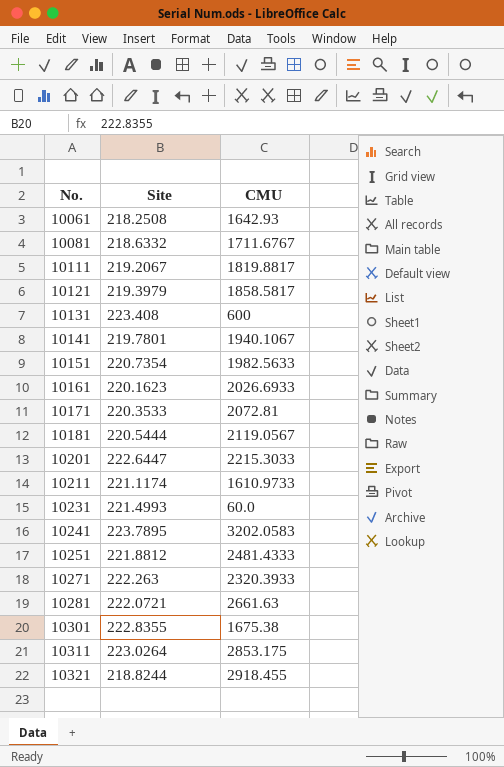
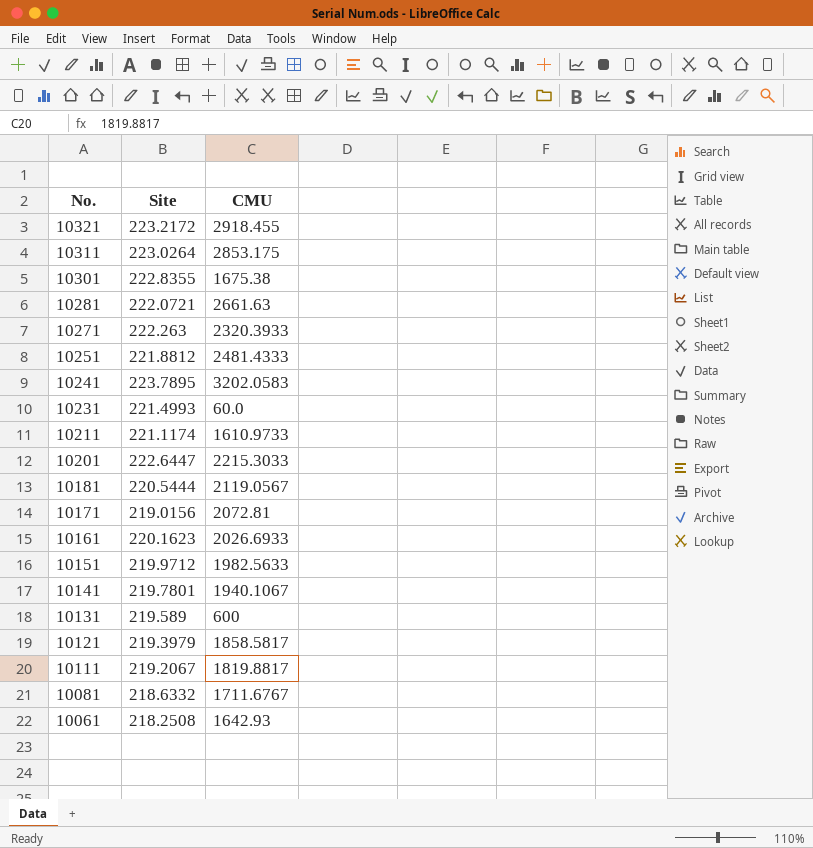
row order: No. ascending -> No. descending
10321 | Site: 218.8244 -> 223.2172
10171 | Site: 220.3533 -> 219.0156
10151 | Site: 220.7354 -> 219.9712
10131 | Site: 223.408 -> 219.589

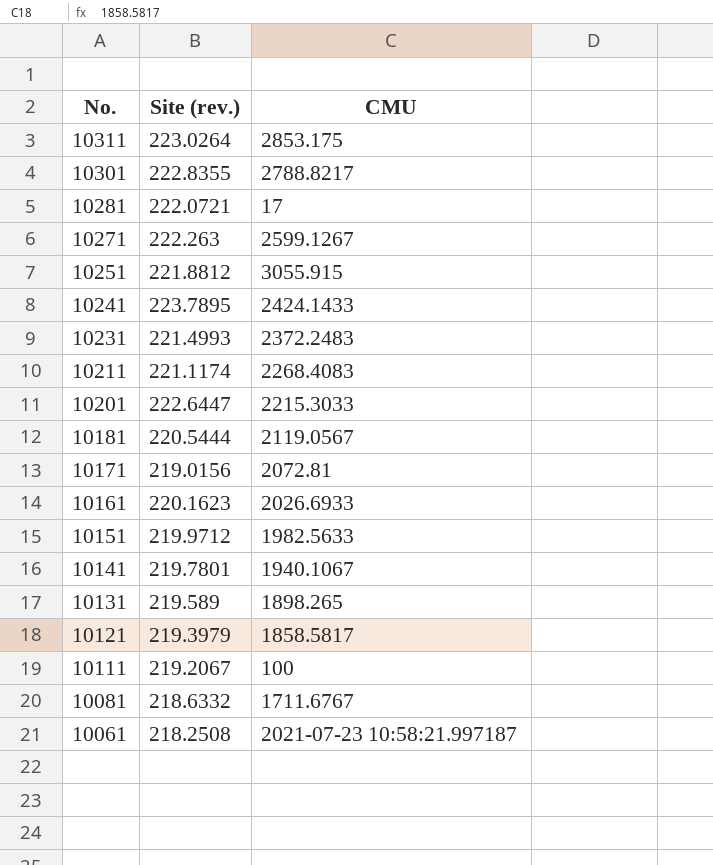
column name: Site -> Site (rev.)
row 10321: 223.2172 | 2918.455 -> none
10301 | CMU: 1675.38 -> 2788.8217
10281 | CMU: 2661.63 -> 17
10271 | CMU: 2320.3933 -> 2599.1267
10251 | CMU: 2481.4333 -> 3055.915
10241 | CMU: 3202.0583 -> 2424.1433
10231 | CMU: 60.0 -> 2372.2483
10211 | CMU: 1610.9733 -> 2268.4083
10131 | CMU: 600 -> 1898.265
10111 | CMU: 1819.8817 -> 100
10061 | CMU: 1642.93 -> 2021-07-23 10:58:21.997187

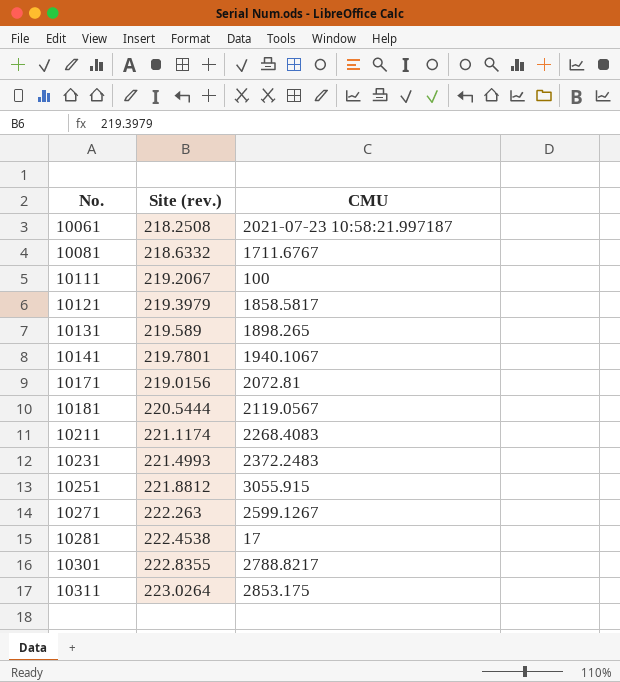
row order: No. descending -> No. ascending
row 10241: 223.7895 | 2424.1433 -> none
row 10201: 222.6447 | 2215.3033 -> none
row 10161: 220.1623 | 2026.6933 -> none
row 10151: 219.9712 | 1982.5633 -> none
10281 | Site (rev.): 222.0721 -> 222.4538

